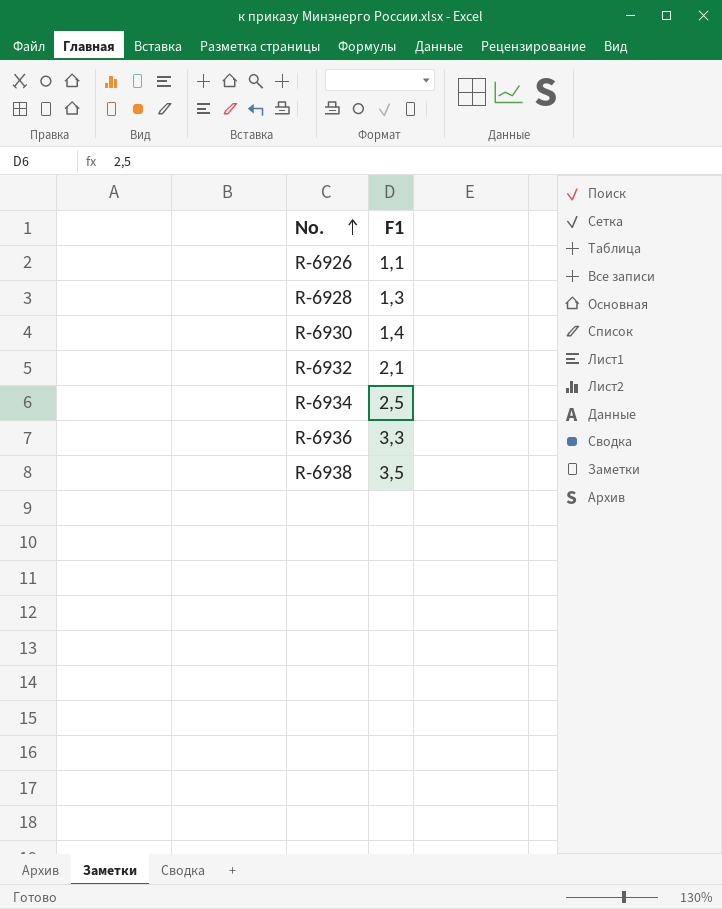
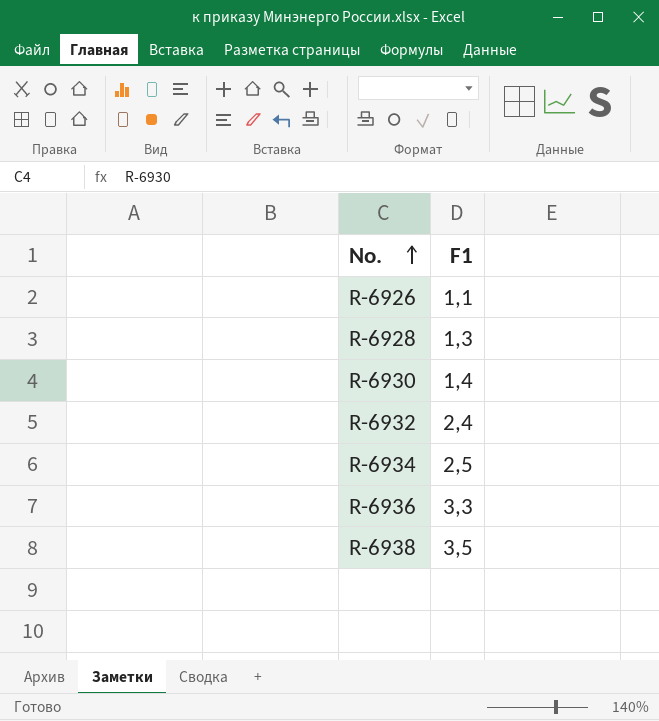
R-6932 | F1: 2,1 -> 2,4

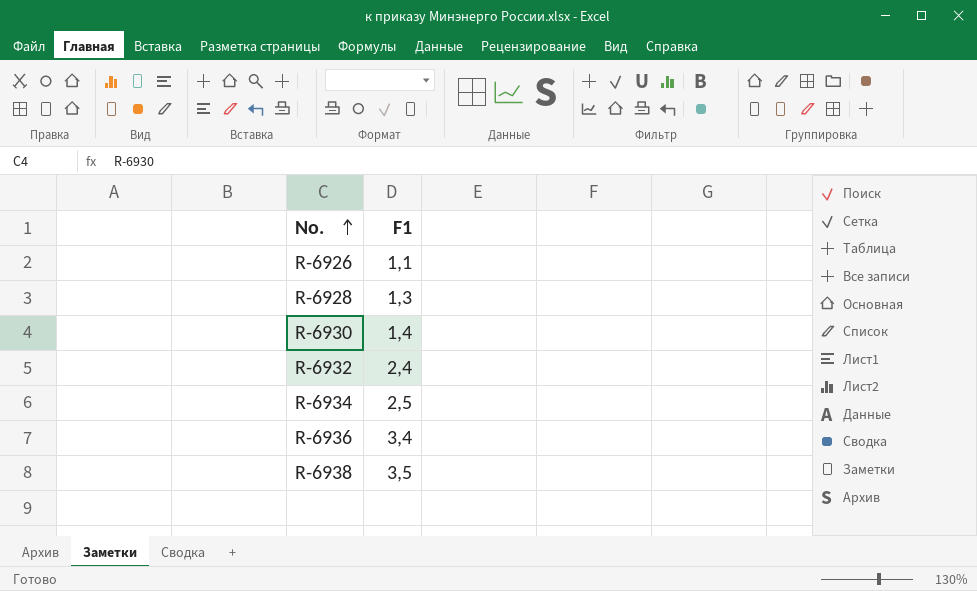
R-6936 | F1: 3,3 -> 3,4

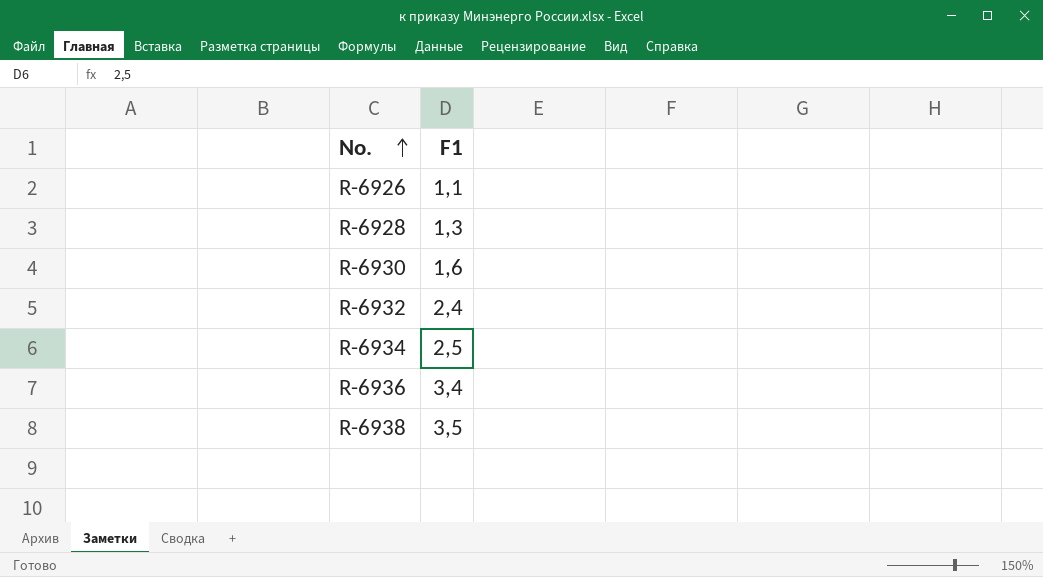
R-6930 | F1: 1,4 -> 1,6

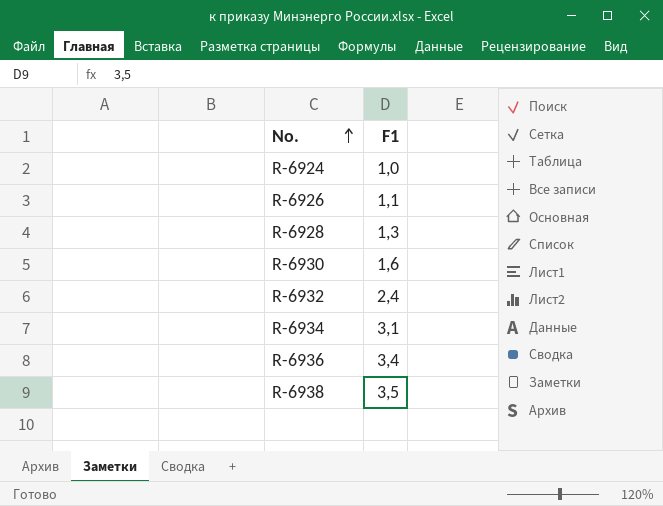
row R-6924: none -> 1,0
R-6934 | F1: 2,5 -> 3,1

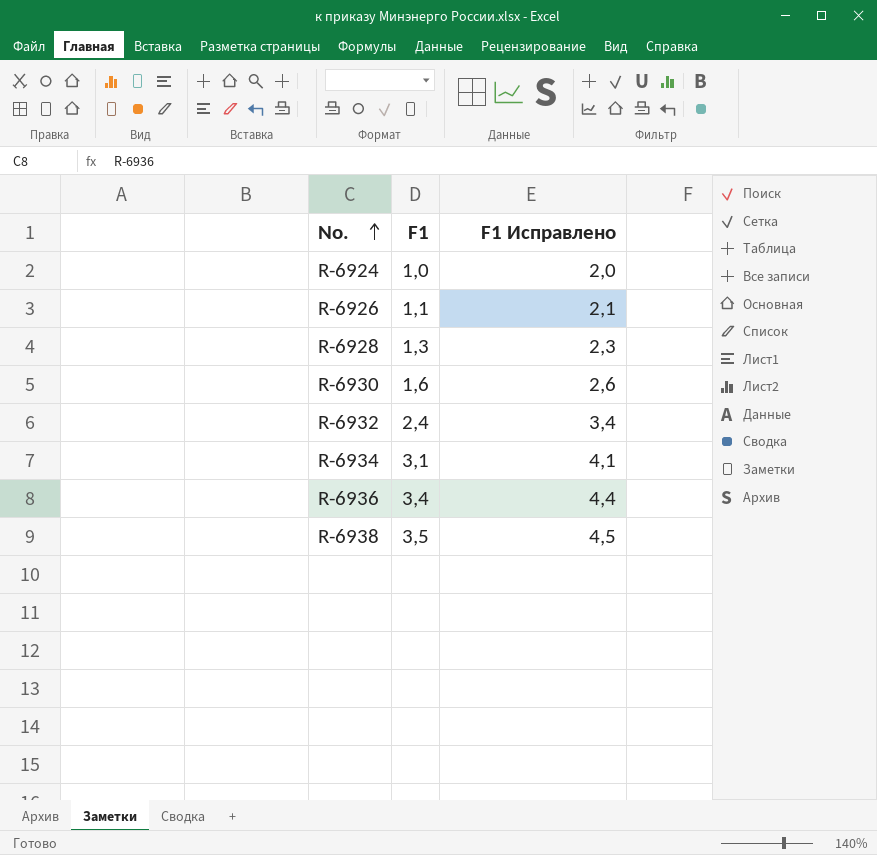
column F1 Исправлено | formula: none -> [F1] + 1

